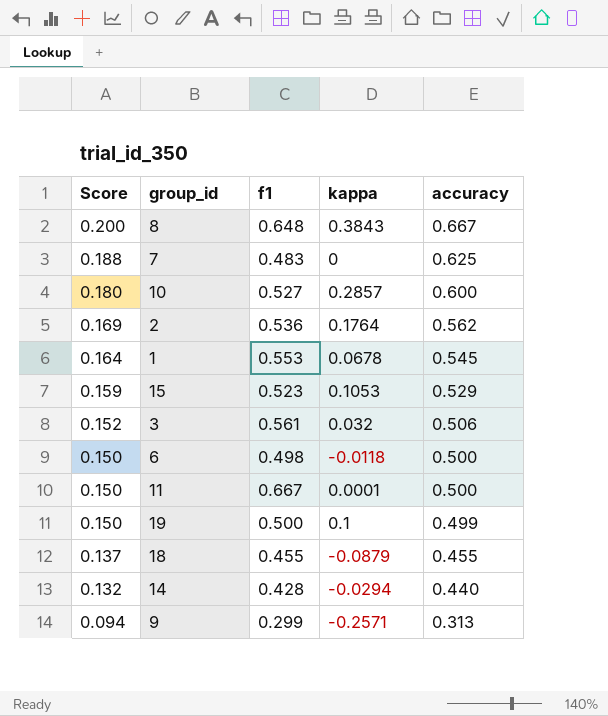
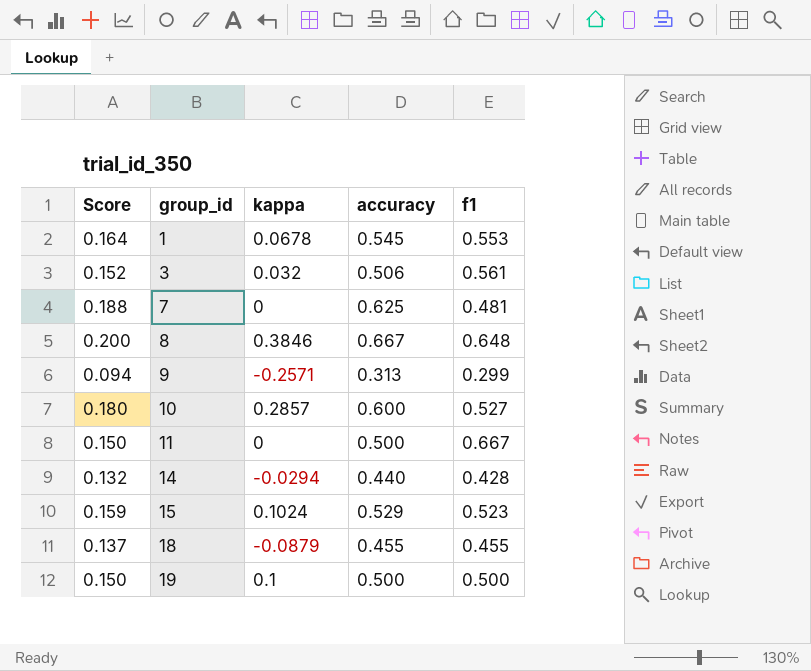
row order: Score descending -> group_id ascending
column f1 | position: 3 -> 5
row 2: 0.169 | 0.536 | 0.1764 | 0.562 -> none
row 6: 0.150 | 0.498 | -0.0118 | 0.500 -> none
7 | f1: 0.483 -> 0.481
8 | kappa: 0.3843 -> 0.3846
11 | kappa: 0.0001 -> 0
15 | kappa: 0.1053 -> 0.1024
19 | accuracy: 0.499 -> 0.500

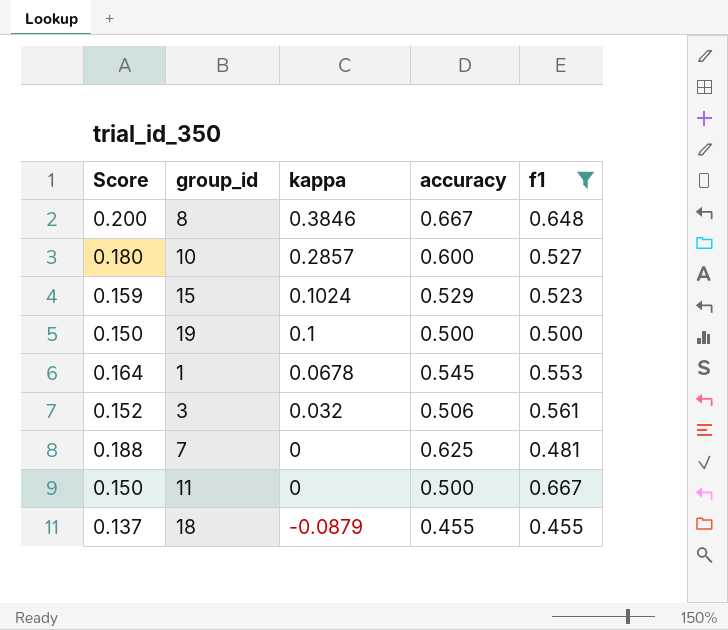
filter: none -> f1 >= 0.455
row order: group_id ascending -> kappa descending

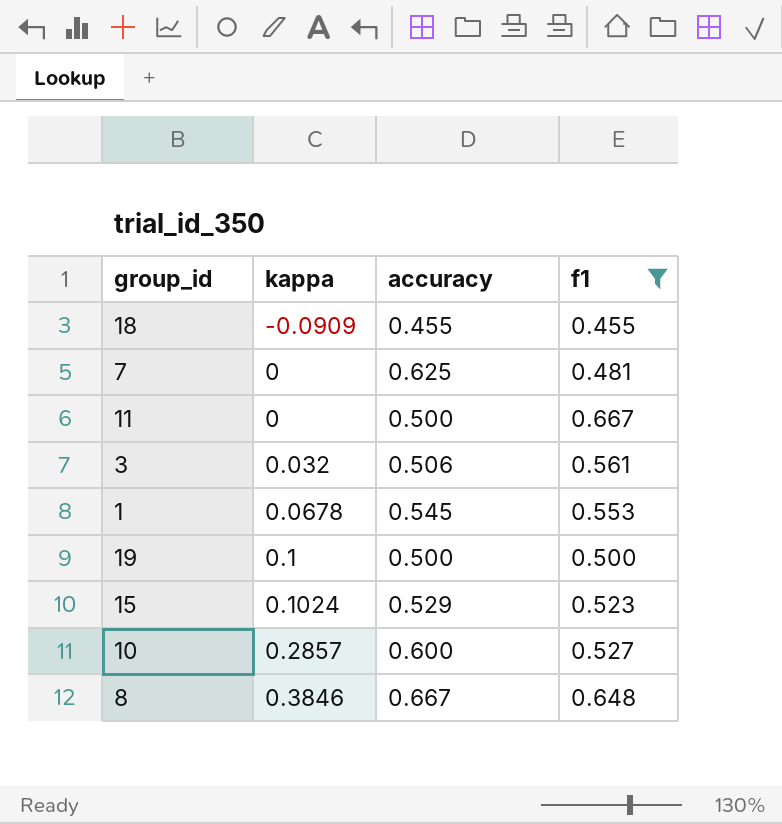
row order: kappa descending -> kappa ascending
column Score | formula: [accuracy] * 0.3 -> none
18 | kappa: -0.0879 -> -0.0909

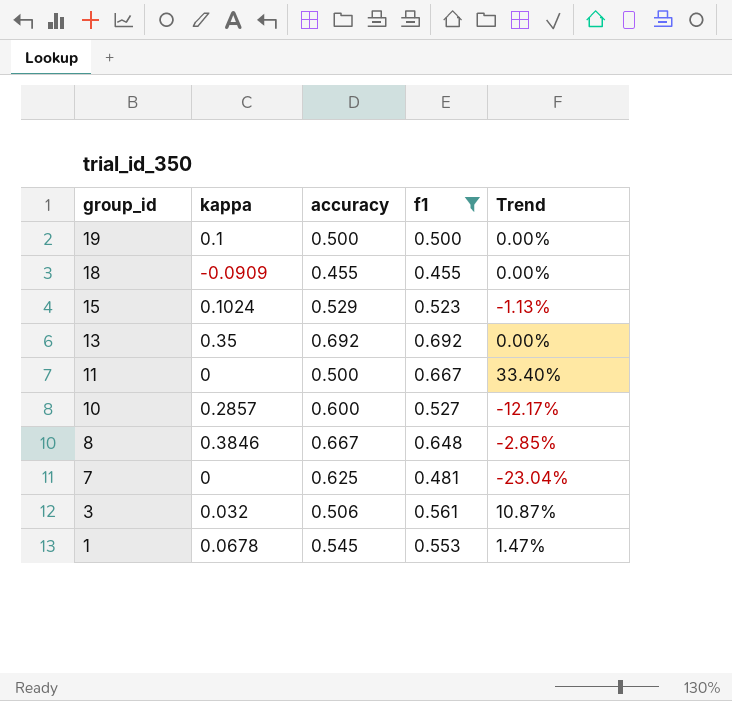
row order: kappa ascending -> group_id descending
column Trend | formula: none -> ([f1] - [accuracy]) / [accuracy]
row 13: none -> 0.35 | 0.692 | 0.692 | 0.00%

